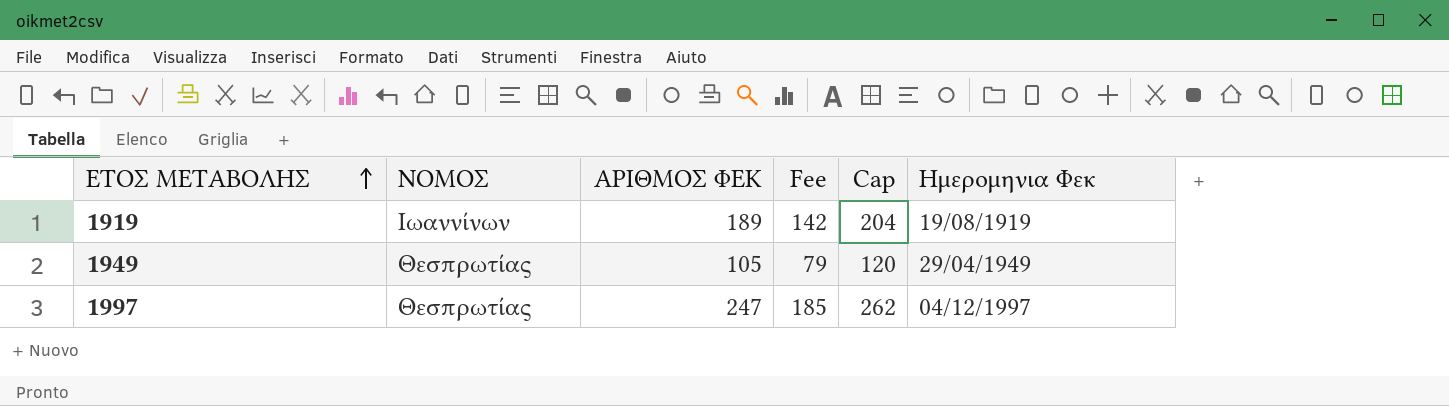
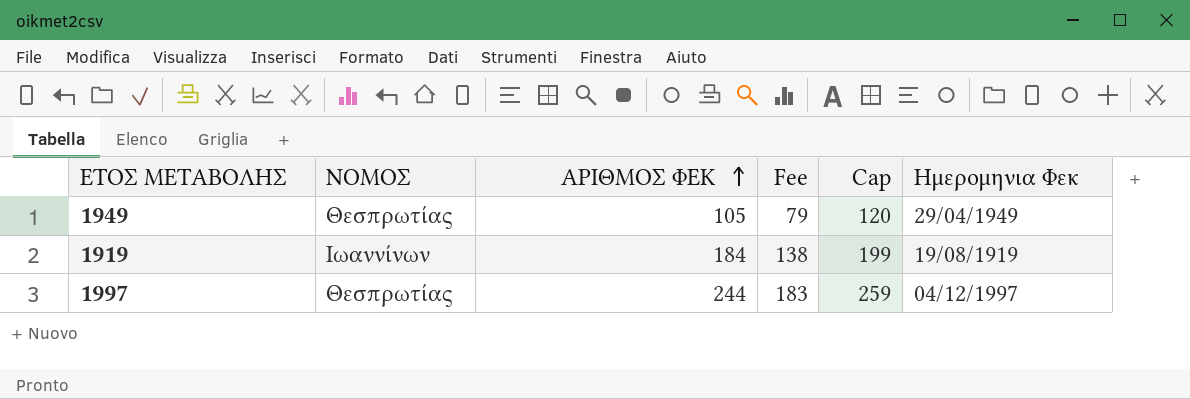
row order: ΕΤΟΣ ΜΕΤΑΒΟΛΗΣ ascending -> ΑΡΙΘΜΟΣ ΦΕΚ ascending
1919 | ΑΡΙΘΜΟΣ ΦΕΚ: 189 -> 184
1919 | Fee: 142 -> 138
1919 | Cap: 204 -> 199
1997 | ΑΡΙΘΜΟΣ ΦΕΚ: 247 -> 244
1997 | Fee: 185 -> 183
1997 | Cap: 262 -> 259

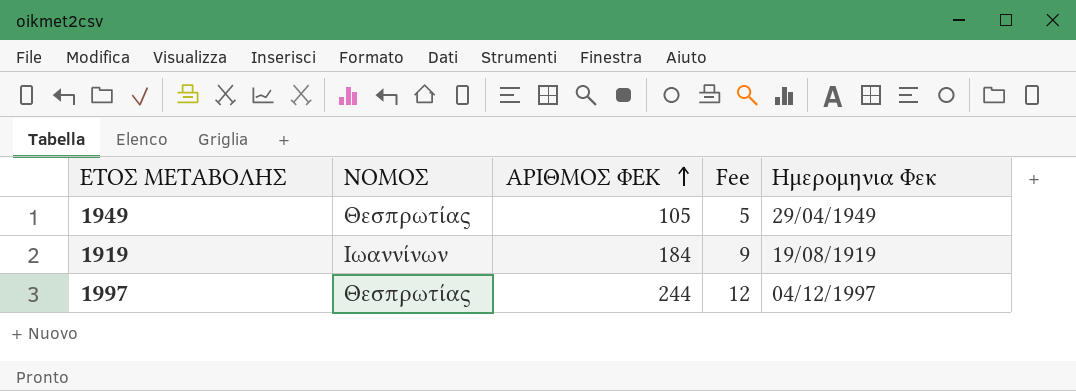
column Cap | formula: [ΑΡΙΘΜΟΣ ΦΕΚ] + 15 -> none
column Fee | formula: [ΑΡΙΘΜΟΣ ΦΕΚ] * 0.75 -> [ΑΡΙΘΜΟΣ ΦΕΚ] * 0.05

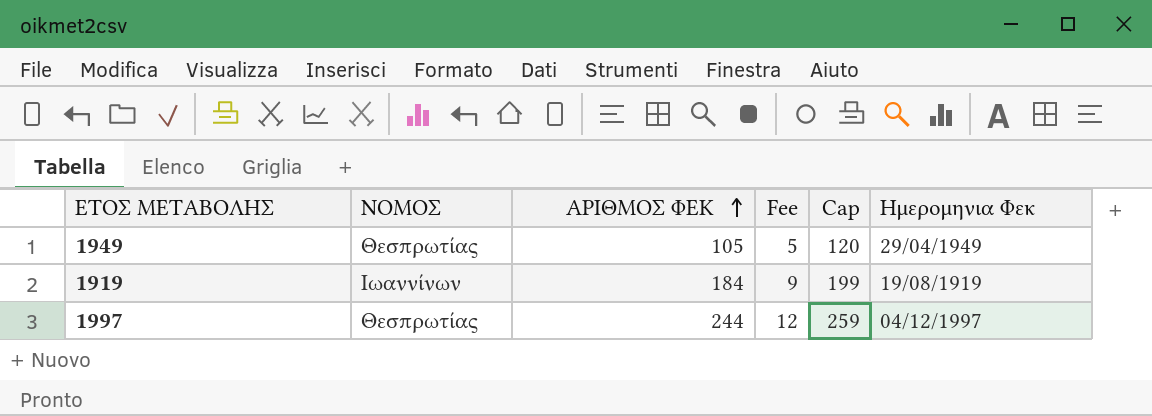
column Cap | formula: none -> [ΑΡΙΘΜΟΣ ΦΕΚ] + 15

